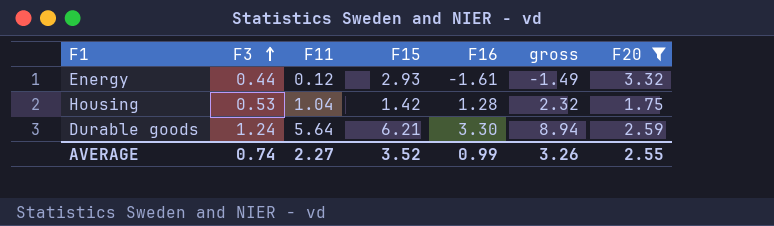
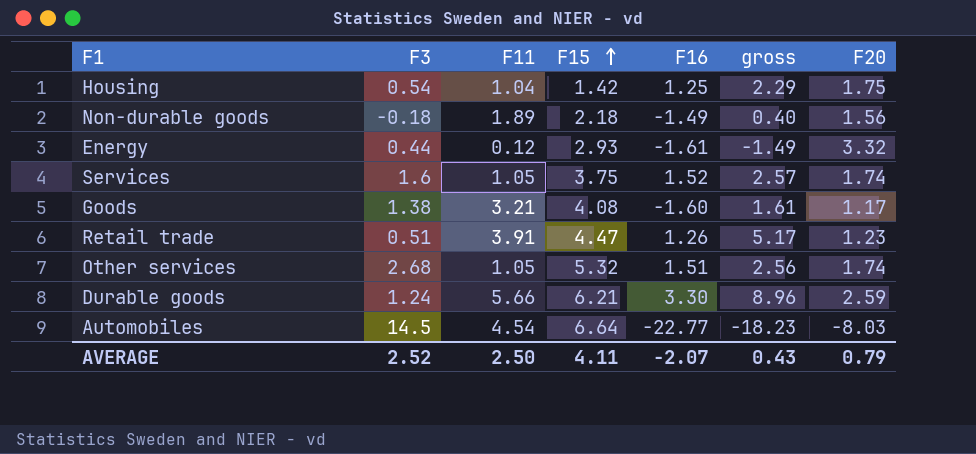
filter: F20 >= 1.75 -> none
row order: F3 ascending -> F15 ascending
Housing | F3: 0.53 -> 0.54
Housing | F16: 1.28 -> 1.25
Housing | gross: 2.32 -> 2.29
Durable goods | F11: 5.64 -> 5.66
Durable goods | gross: 8.94 -> 8.96
AVERAGE | F3: 0.74 -> 2.52
AVERAGE | F11: 2.27 -> 2.50
AVERAGE | F15: 3.52 -> 4.11
AVERAGE | F16: 0.99 -> -2.07
AVERAGE | gross: 3.26 -> 0.43
AVERAGE | F20: 2.55 -> 0.79

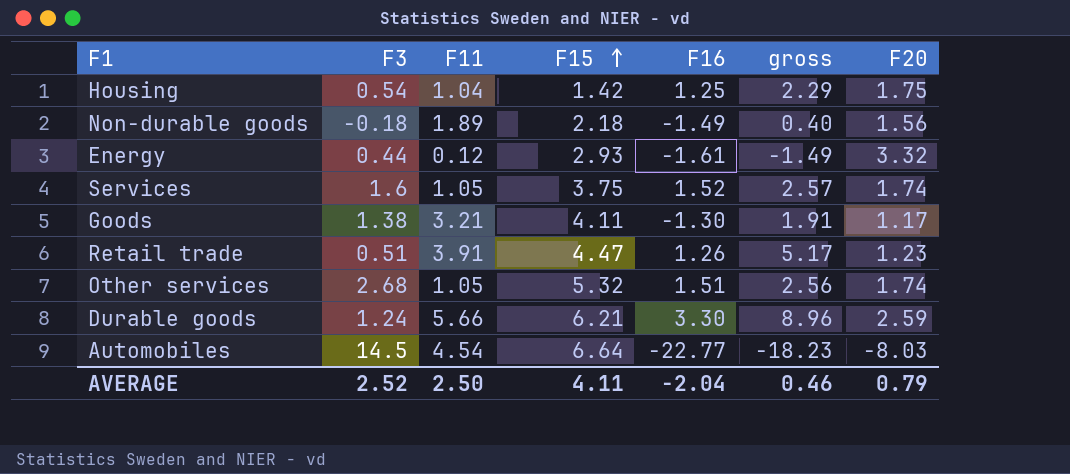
Goods | F15: 4.08 -> 4.11
Goods | F16: -1.60 -> -1.30
Goods | gross: 1.61 -> 1.91
AVERAGE | F16: -2.07 -> -2.04
AVERAGE | gross: 0.43 -> 0.46

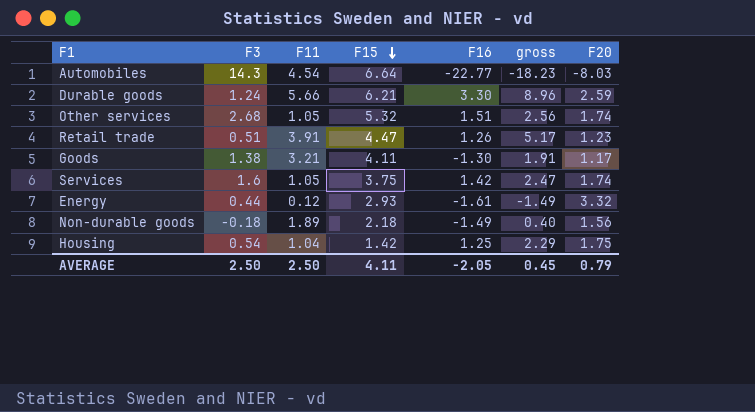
row order: F15 ascending -> F15 descending
Automobiles | F3: 14.5 -> 14.3
Services | F16: 1.52 -> 1.42
Services | gross: 2.57 -> 2.47
AVERAGE | F3: 2.52 -> 2.50
AVERAGE | F16: -2.04 -> -2.05
AVERAGE | gross: 0.46 -> 0.45

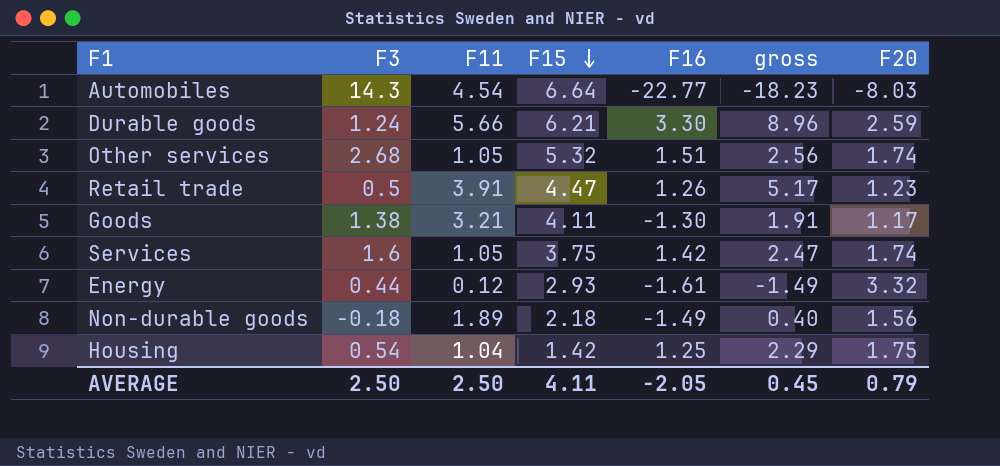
Retail trade | F3: 0.51 -> 0.5

